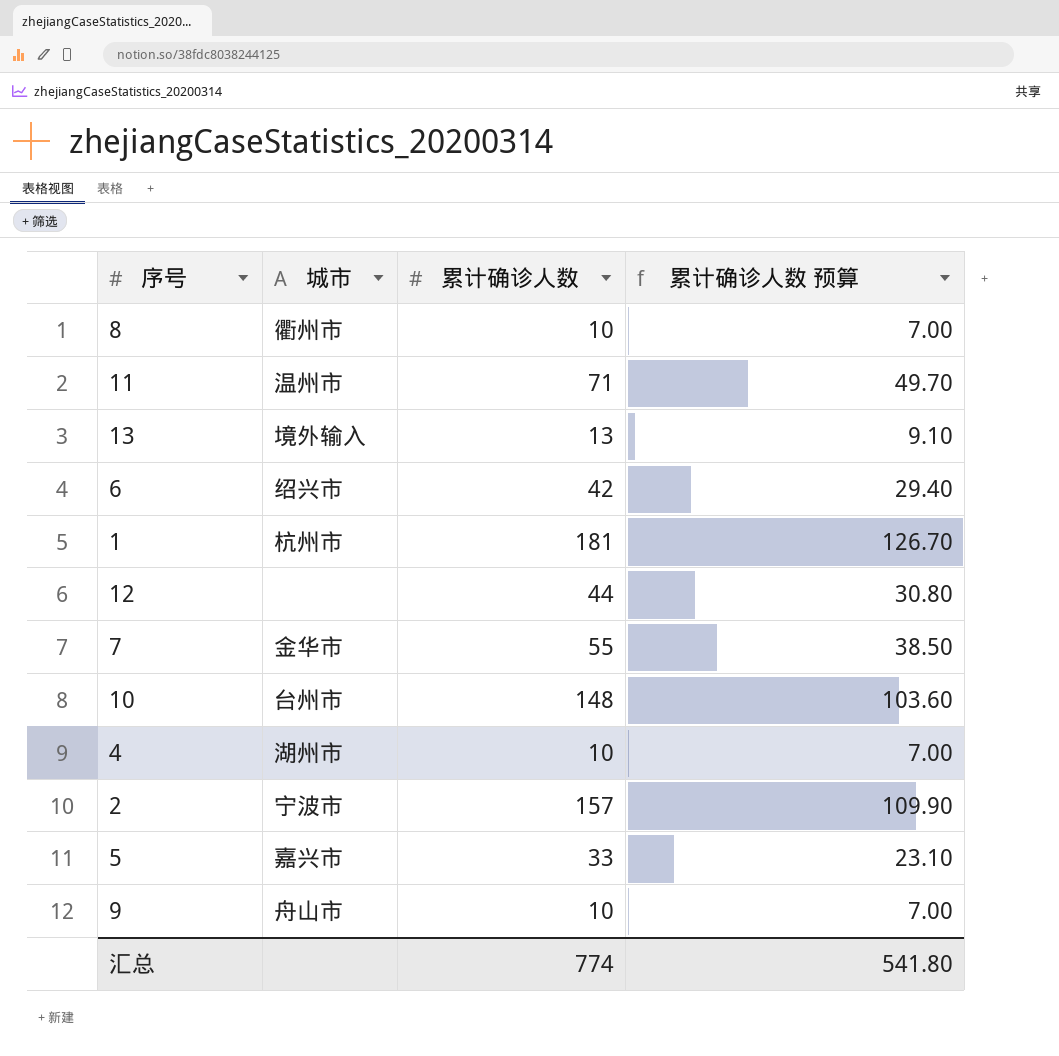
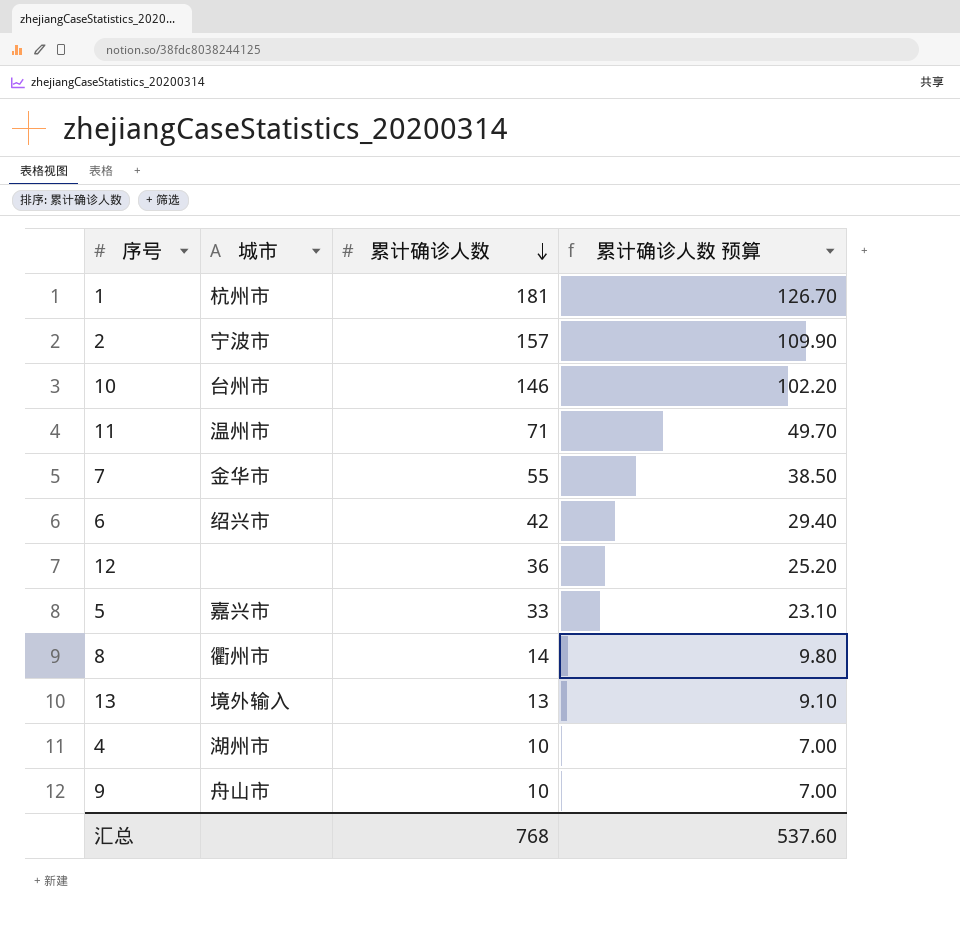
row order: none -> 累计确诊人数 descending
10 | 累计确诊人数: 148 -> 146
10 | 累计确诊人数 预算: 103.60 -> 102.20
12 | 累计确诊人数: 44 -> 36
12 | 累计确诊人数 预算: 30.80 -> 25.20
8 | 累计确诊人数: 10 -> 14
8 | 累计确诊人数 预算: 7.00 -> 9.80
汇总 | 累计确诊人数: 774 -> 768
汇总 | 累计确诊人数 预算: 541.80 -> 537.60

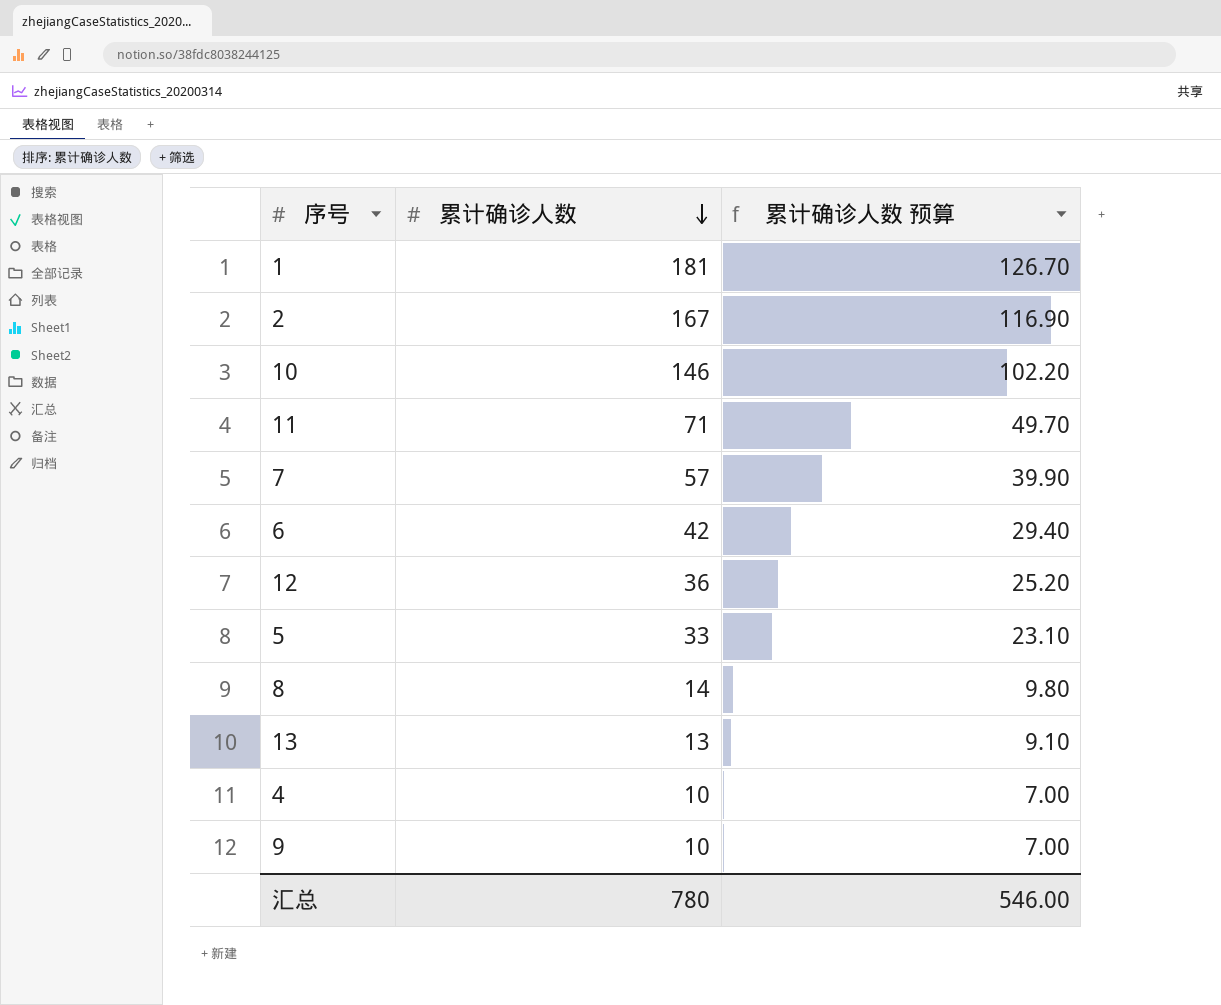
column 城市 | position: 2 -> none
2 | 累计确诊人数: 157 -> 167
2 | 累计确诊人数 预算: 109.90 -> 116.90
7 | 累计确诊人数: 55 -> 57
7 | 累计确诊人数 预算: 38.50 -> 39.90
汇总 | 累计确诊人数: 768 -> 780
汇总 | 累计确诊人数 预算: 537.60 -> 546.00

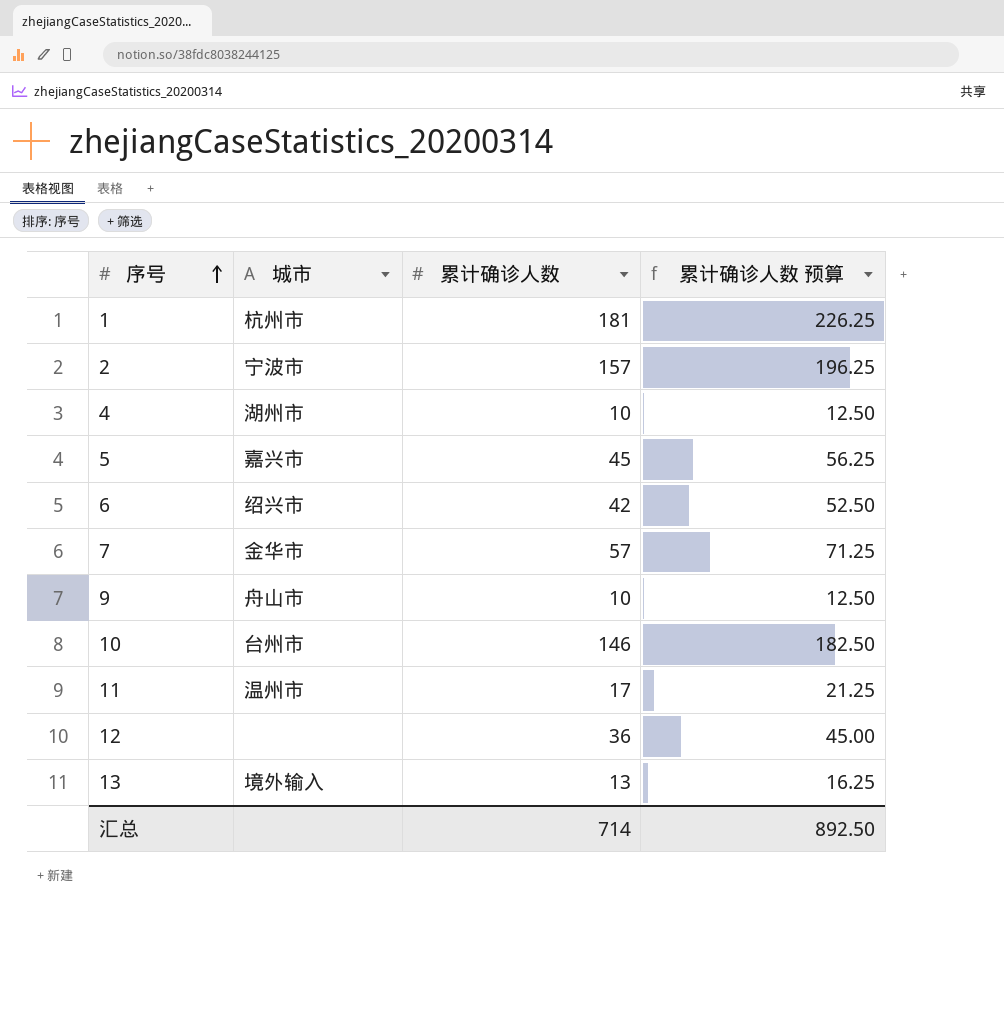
row order: 累计确诊人数 descending -> 序号 ascending
column 城市 | position: none -> 2
column 累计确诊人数 预算 | formula: [累计确诊人数] * 0.7 -> [累计确诊人数] * 1.25
row 8: 14 | 9.80 -> none
2 | 累计确诊人数: 167 -> 157
5 | 累计确诊人数: 33 -> 45
11 | 累计确诊人数: 71 -> 17
汇总 | 累计确诊人数: 780 -> 714
汇总 | 累计确诊人数 预算: 546.00 -> 892.50

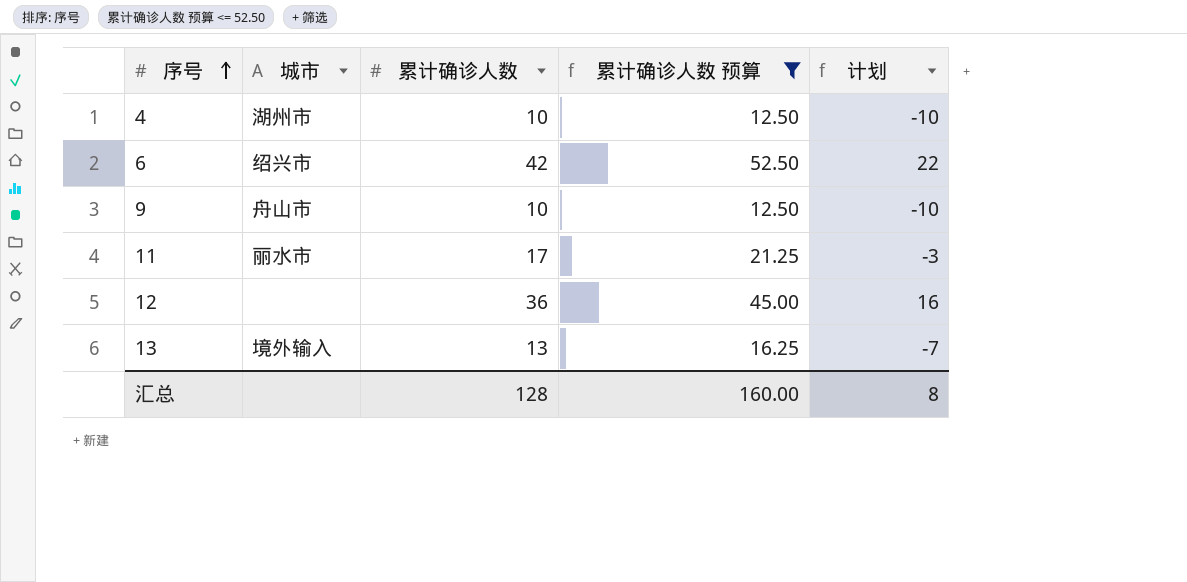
filter: none -> 累计确诊人数 预算 <= 52.50
column 计划 | formula: none -> [累计确诊人数] - 20
11 | 城市: 温州市 -> 丽水市
汇总 | 累计确诊人数: 714 -> 128
汇总 | 累计确诊人数 预算: 892.50 -> 160.00

